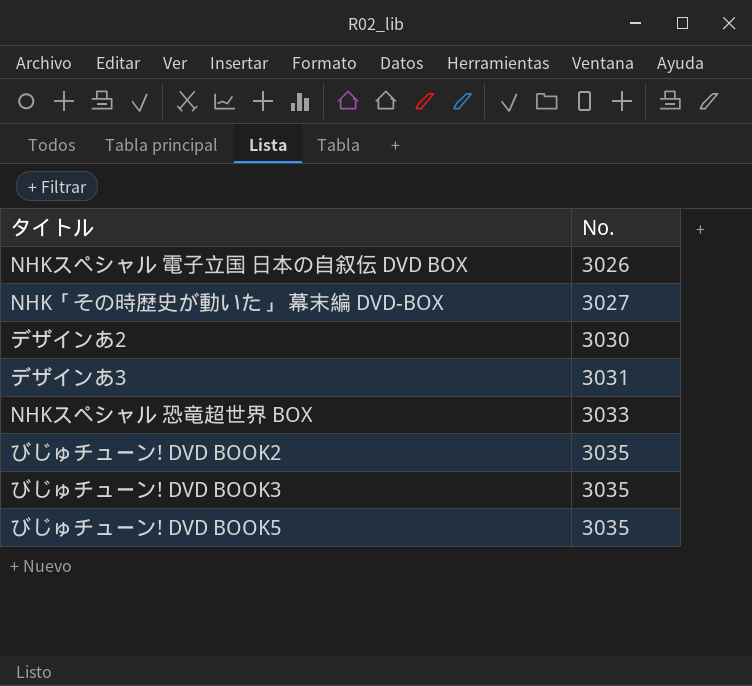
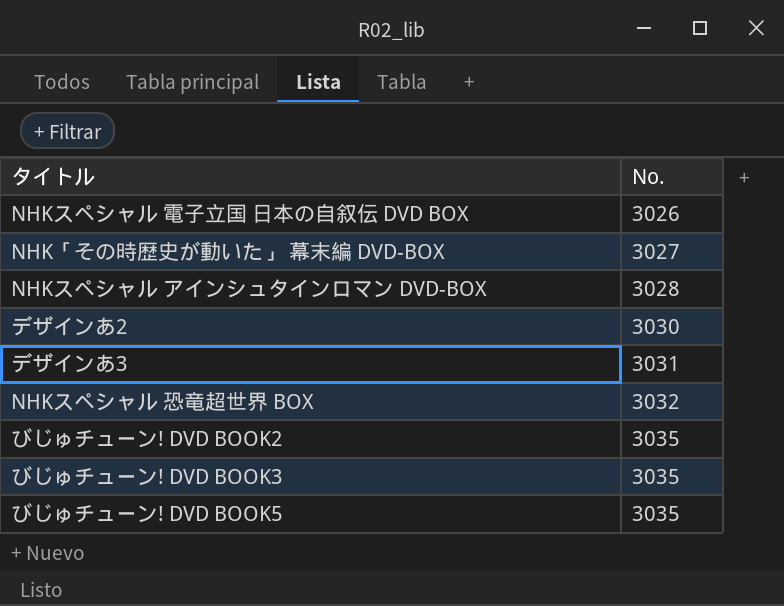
row NHKスペシャル アインシュタインロマン DVD-BOX: none -> 3028
NHKスペシャル 恐竜超世界 BOX | No.: 3033 -> 3032

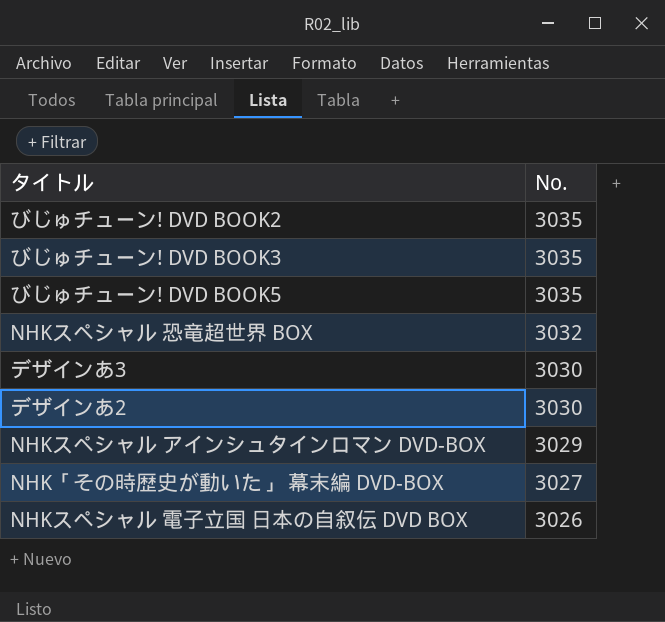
row order: No. ascending -> No. descending
デザインあ3 | No.: 3031 -> 3030
NHKスペシャル アインシュタインロマン DVD-BOX | No.: 3028 -> 3029

